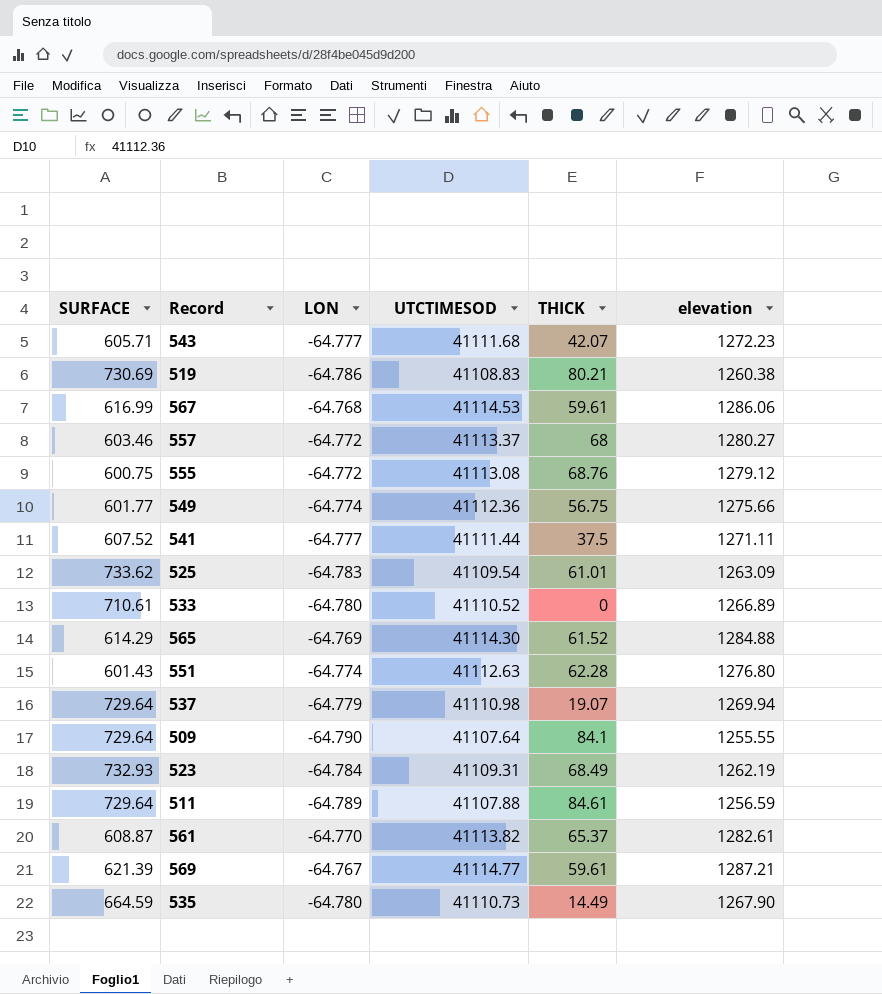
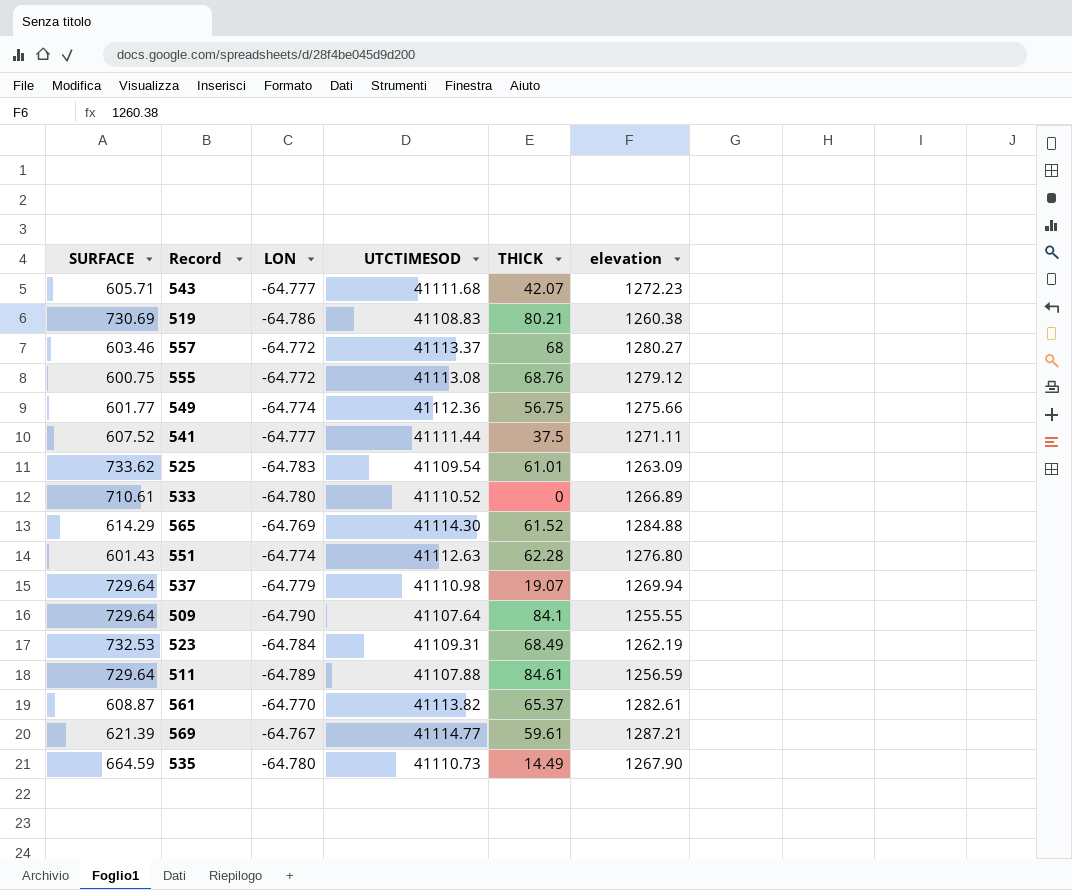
row 567: 616.99 | -64.768 | 41114.53 | 59.61 | 1286.06 -> none
523 | SURFACE: 732.93 -> 732.53

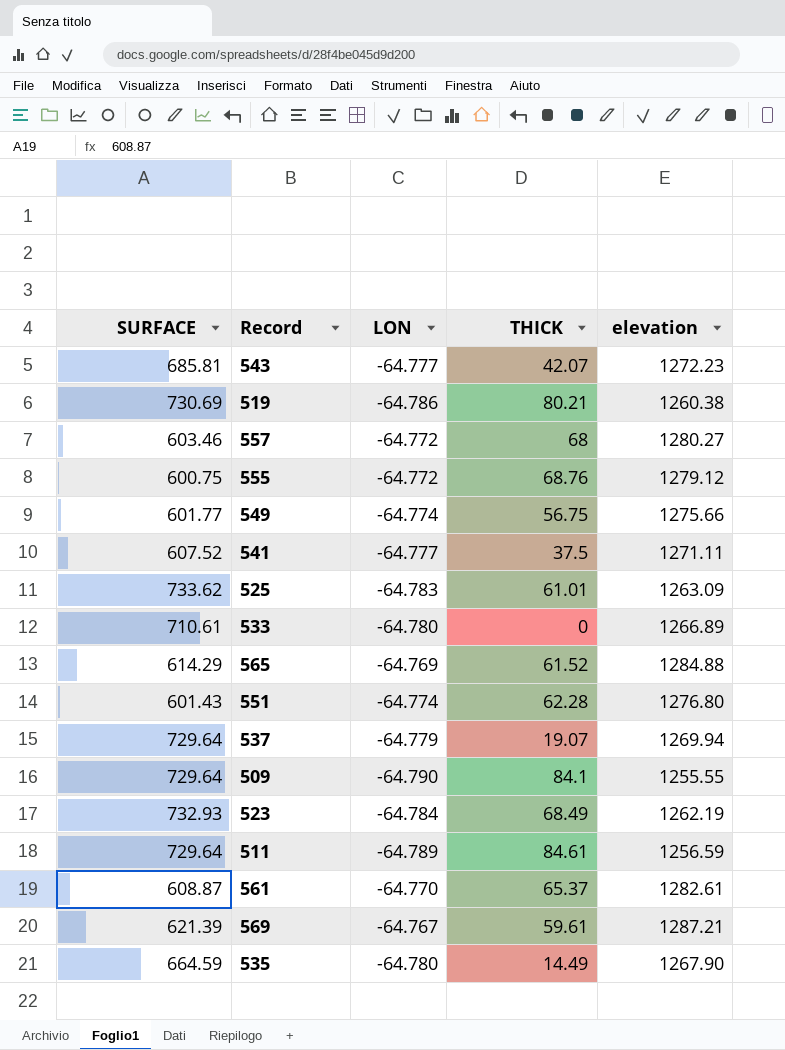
column UTCTIMESOD | position: 4 -> none
543 | SURFACE: 605.71 -> 685.81
523 | SURFACE: 732.53 -> 732.93

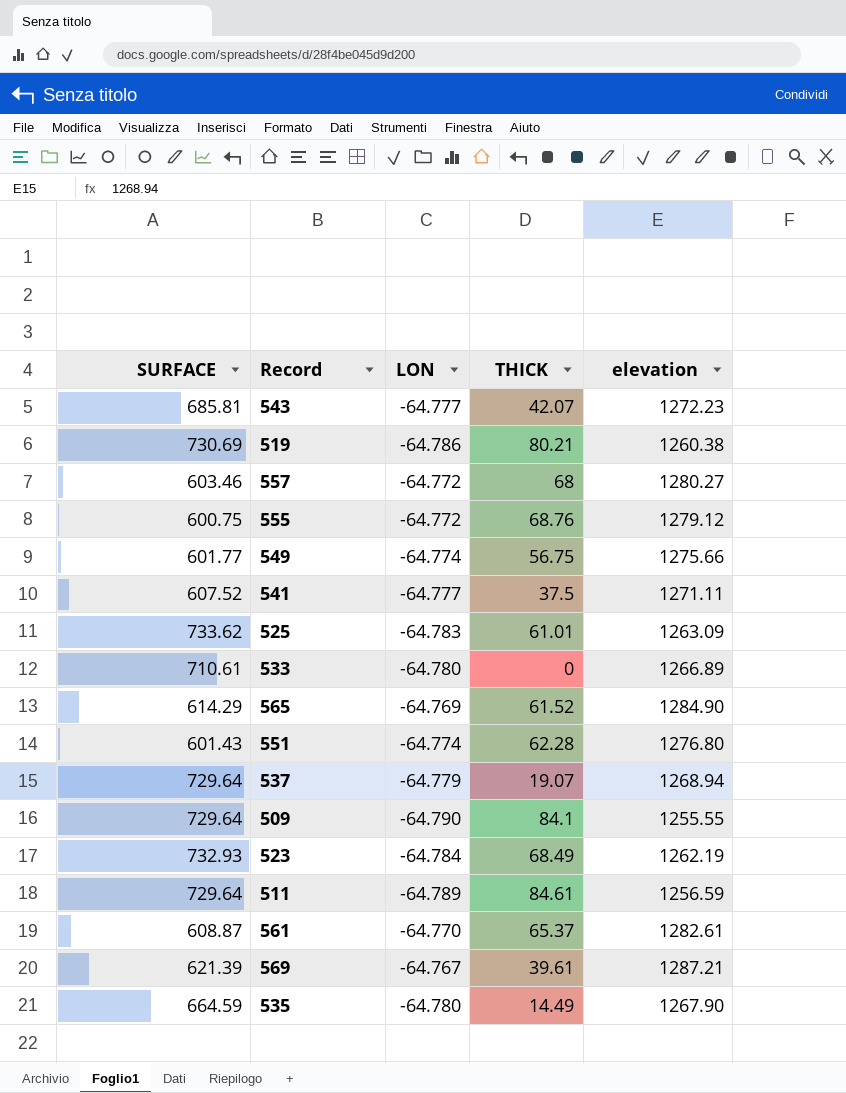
565 | elevation: 1284.88 -> 1284.90
537 | elevation: 1269.94 -> 1268.94
569 | THICK: 59.61 -> 39.61

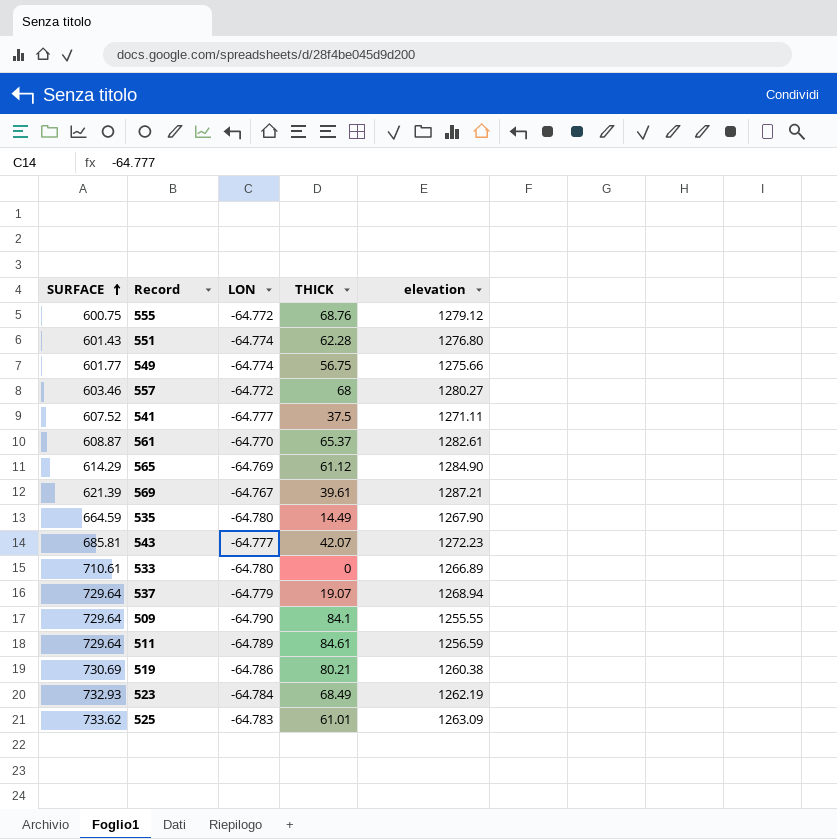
row order: none -> SURFACE ascending
565 | THICK: 61.52 -> 61.12

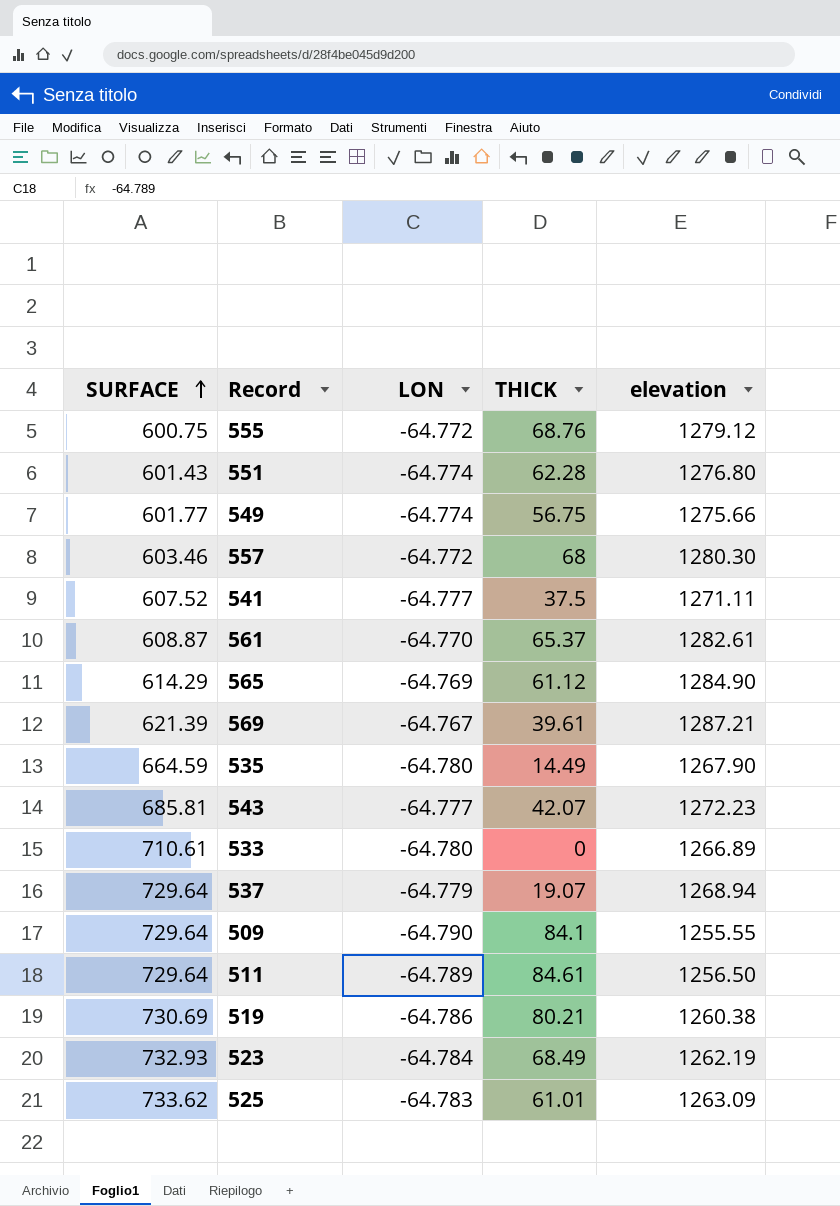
557 | elevation: 1280.27 -> 1280.30
511 | elevation: 1256.59 -> 1256.50

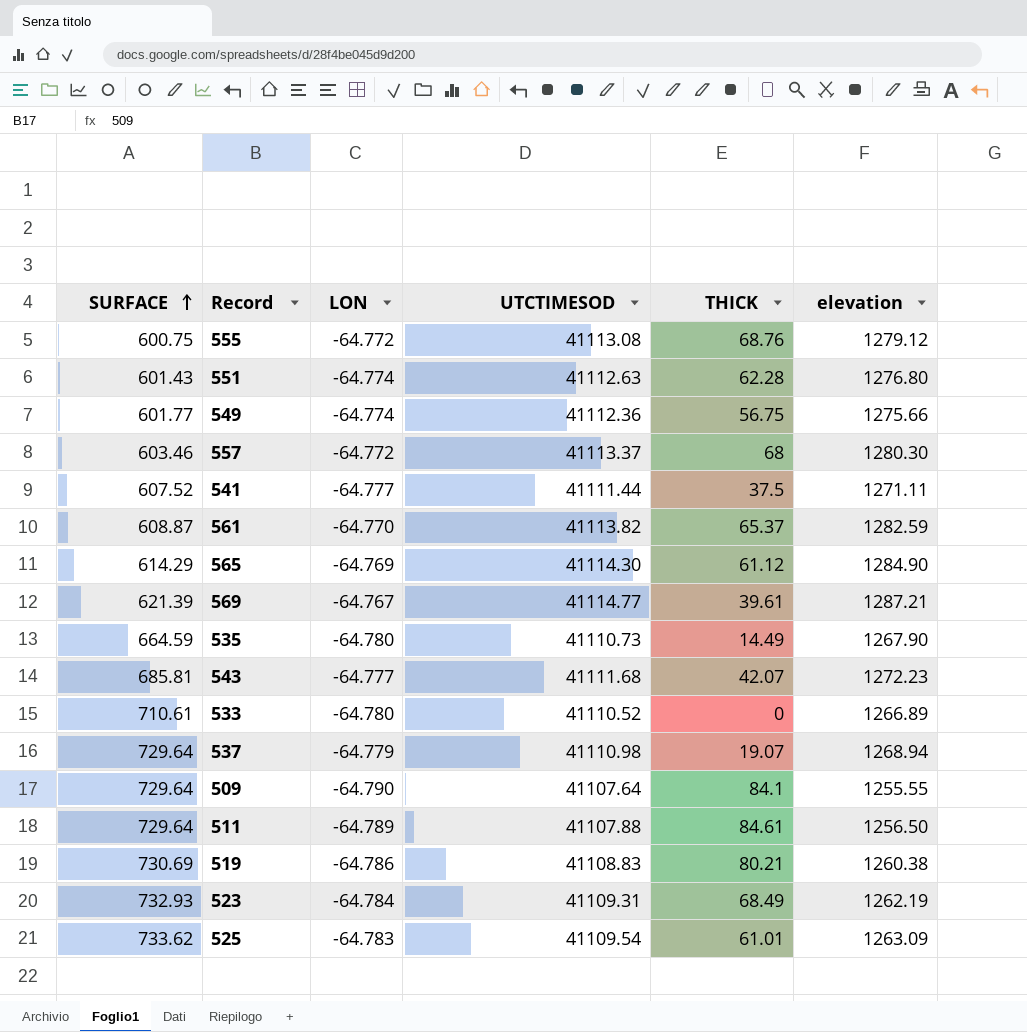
column UTCTIMESOD | position: none -> 4
561 | elevation: 1282.61 -> 1282.59

